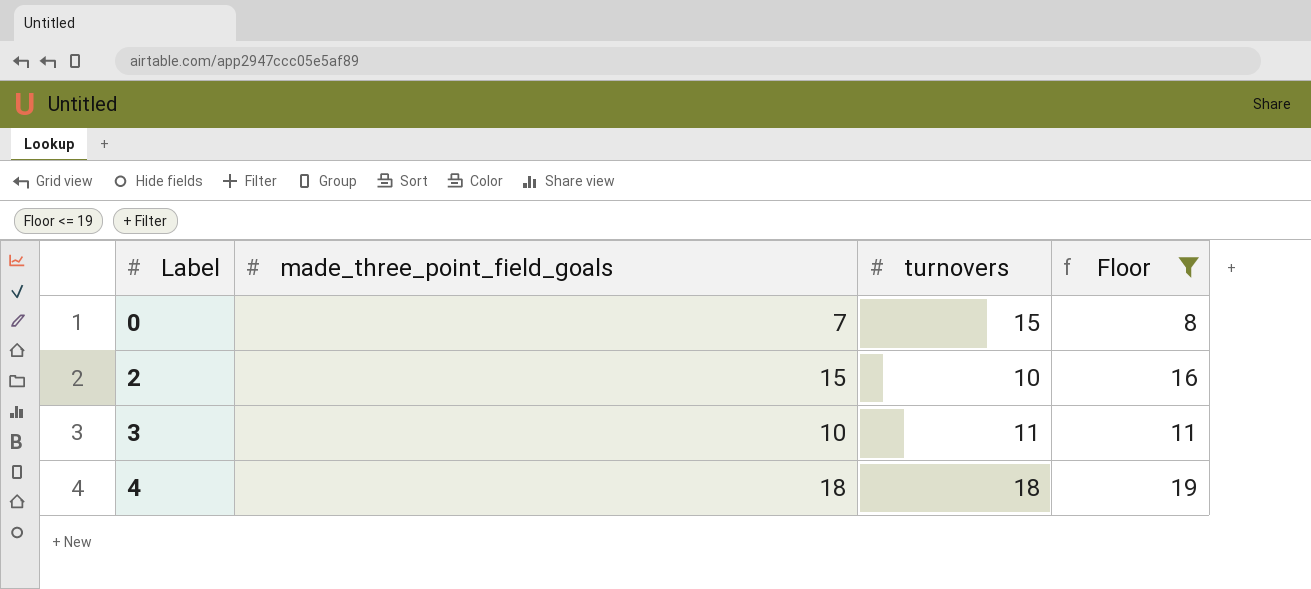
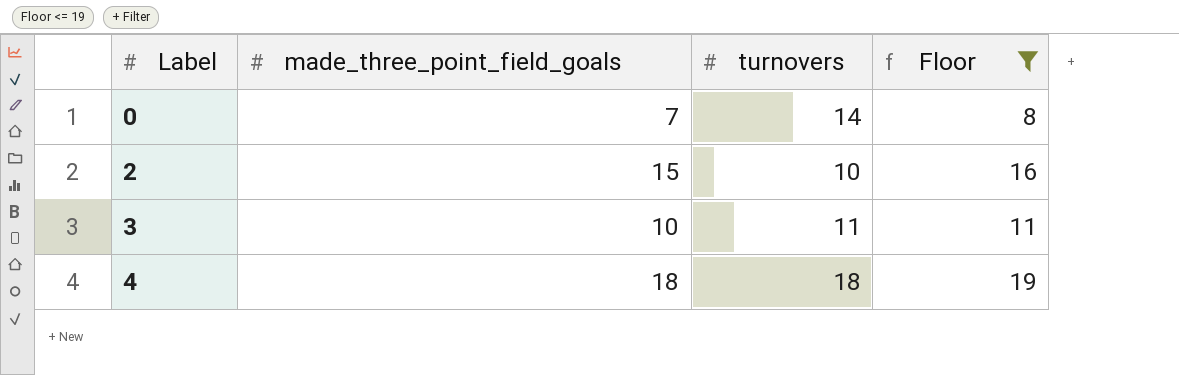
0 | turnovers: 15 -> 14

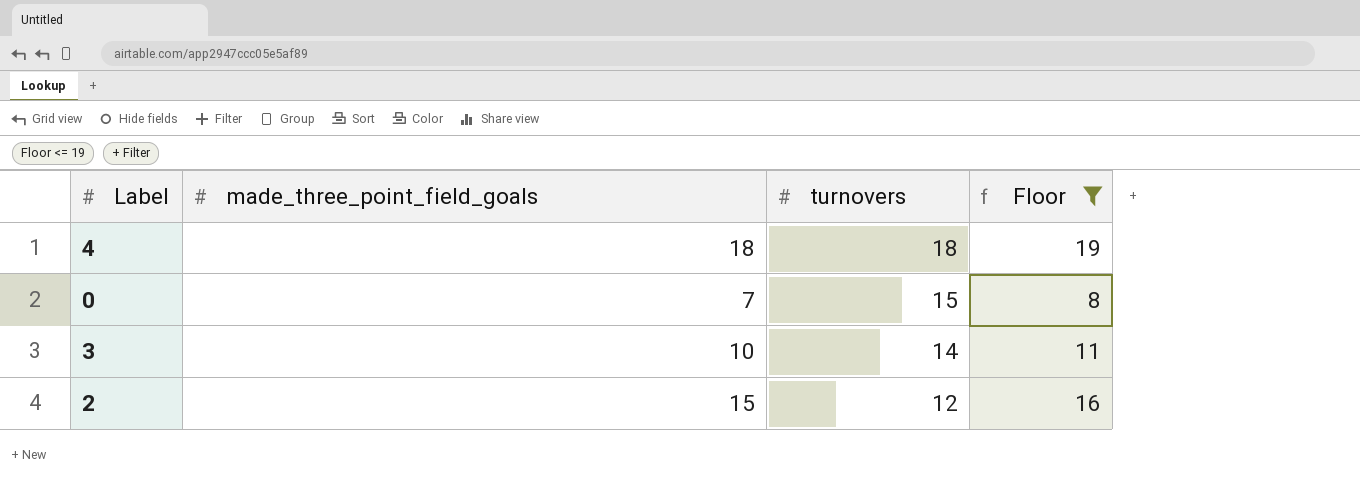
row order: Label ascending -> turnovers descending
0 | turnovers: 14 -> 15
3 | turnovers: 11 -> 14
2 | turnovers: 10 -> 12

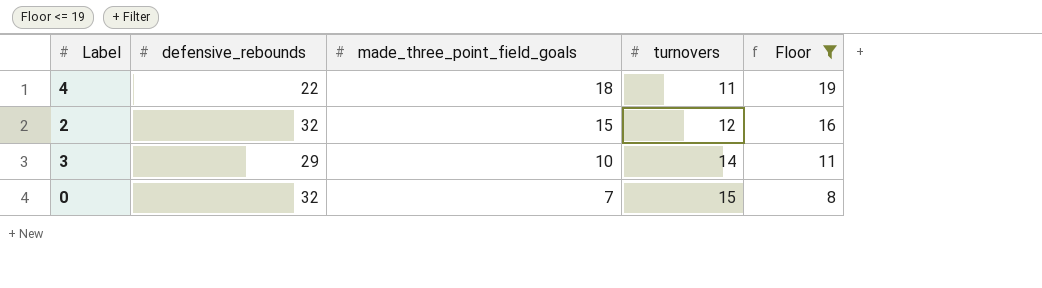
row order: turnovers descending -> made_three_point_field_goals descending
column defensive_rebounds | position: none -> 2
4 | turnovers: 18 -> 11

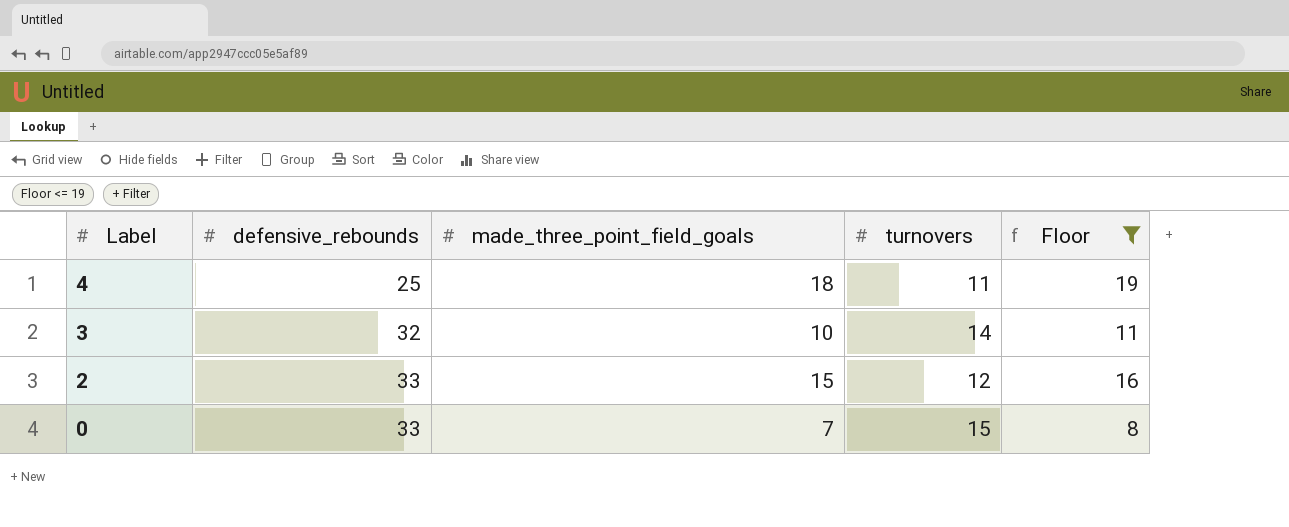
row order: made_three_point_field_goals descending -> Label descending
4 | defensive_rebounds: 22 -> 25
3 | defensive_rebounds: 29 -> 32
2 | defensive_rebounds: 32 -> 33
0 | defensive_rebounds: 32 -> 33

